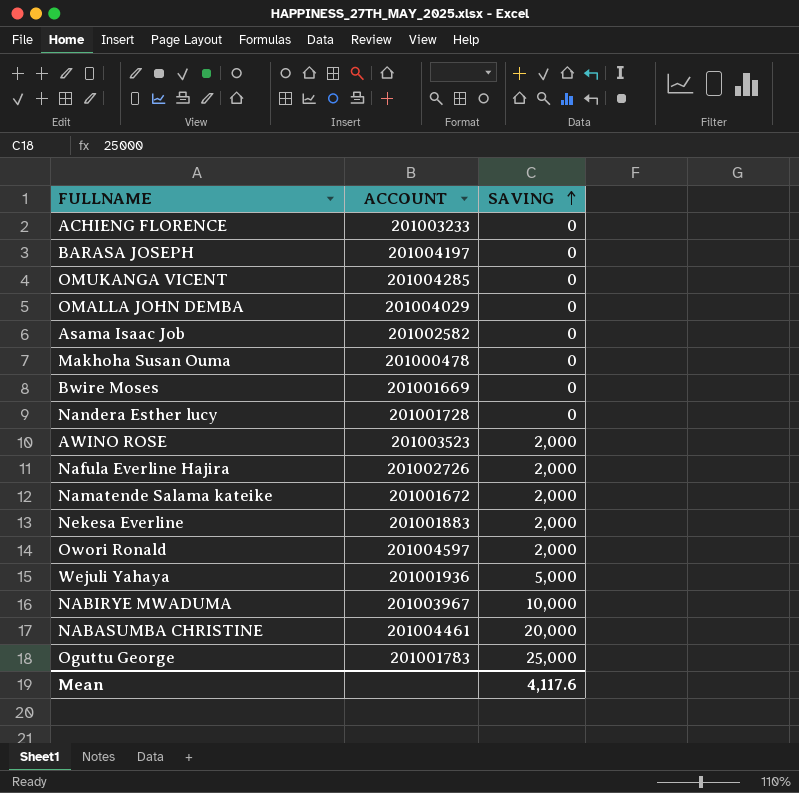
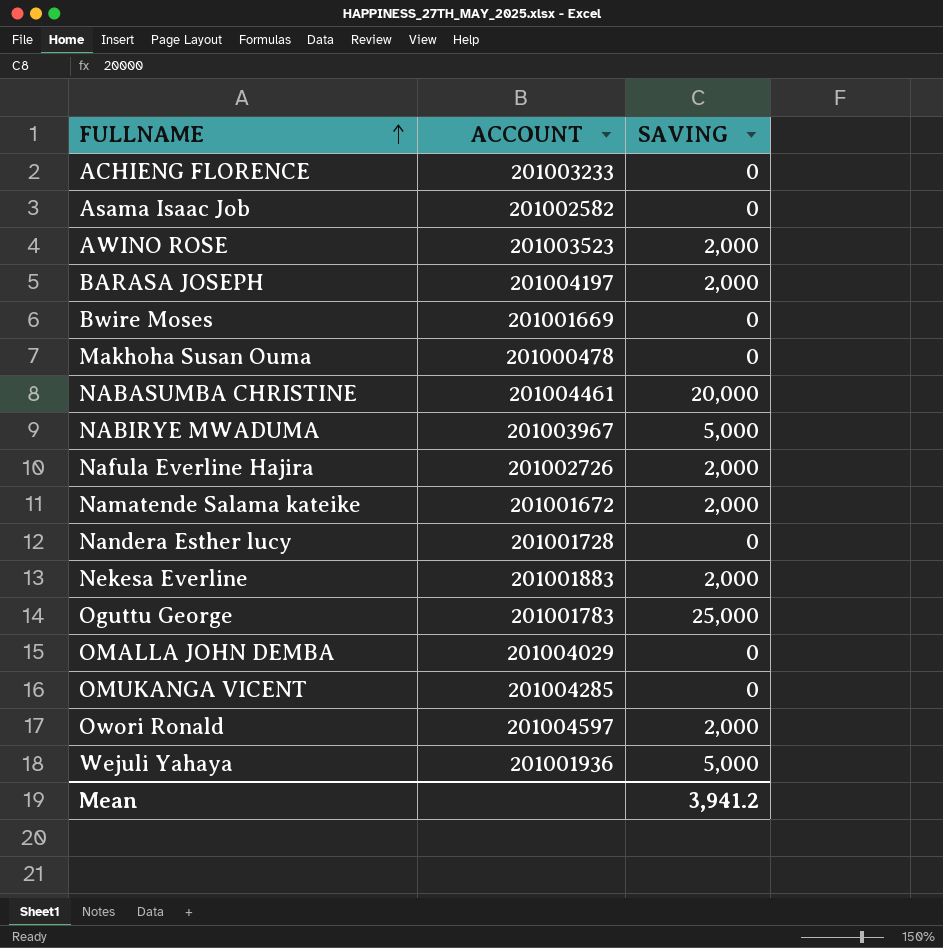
row order: SAVING ascending -> FULLNAME ascending
BARASA JOSEPH | SAVING: 0 -> 2,000
NABIRYE MWADUMA | SAVING: 10,000 -> 5,000
Mean | SAVING: 4,117.6 -> 3,941.2

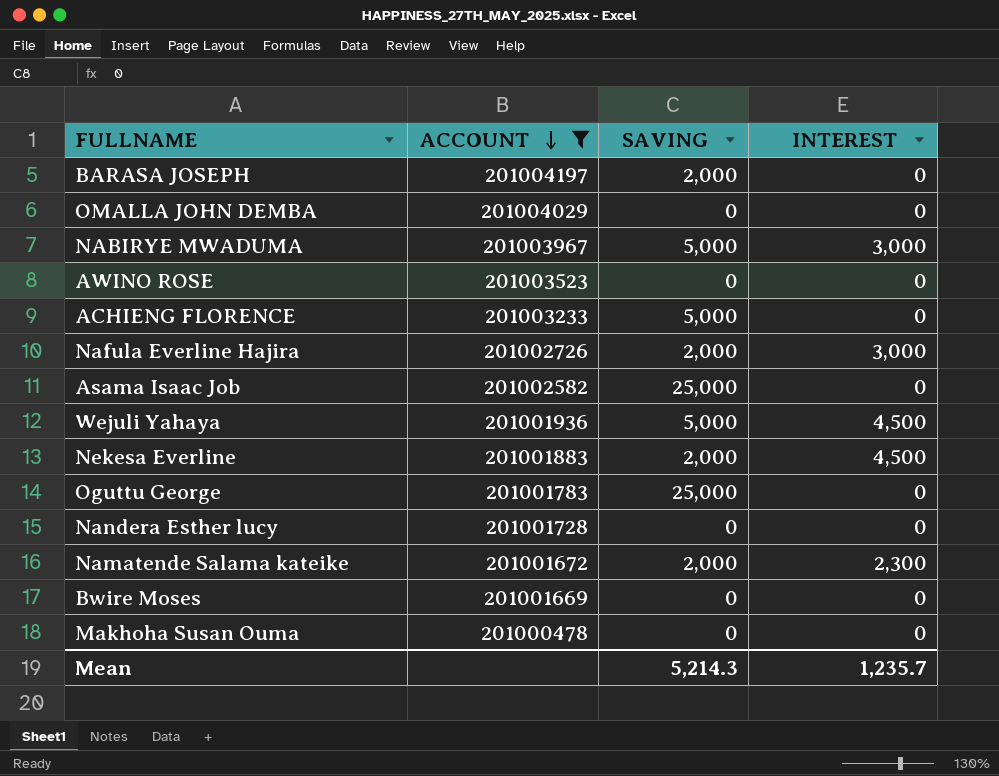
filter: none -> ACCOUNT <= 201004197
row order: FULLNAME ascending -> ACCOUNT descending
column INTEREST | position: none -> 4
AWINO ROSE | SAVING: 2,000 -> 0
ACHIENG FLORENCE | SAVING: 0 -> 5,000
Asama Isaac Job | SAVING: 0 -> 25,000
Mean | SAVING: 3,941.2 -> 5,214.3

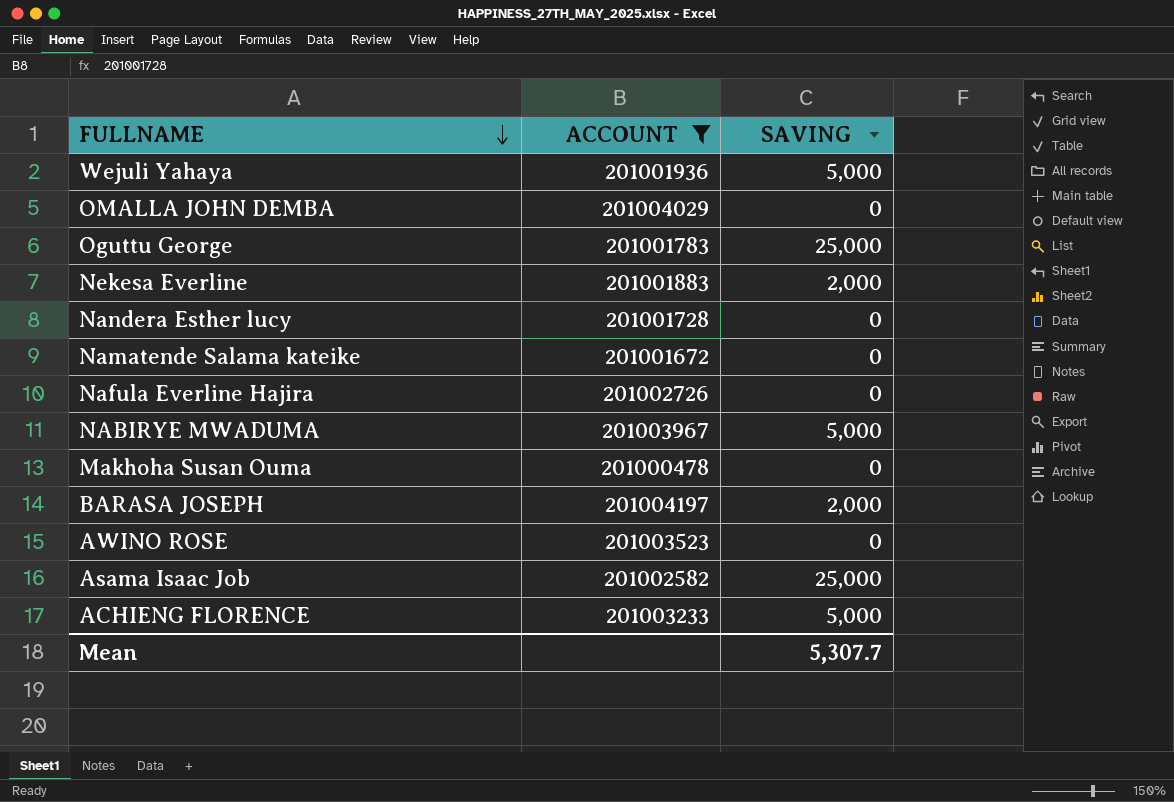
row order: ACCOUNT descending -> FULLNAME descending
column INTEREST | position: 4 -> none
row Bwire Moses: 201001669 | 0 | 0 -> none
Namatende Salama kateike | SAVING: 2,000 -> 0
Nafula Everline Hajira | SAVING: 2,000 -> 0
Mean | SAVING: 5,214.3 -> 5,307.7

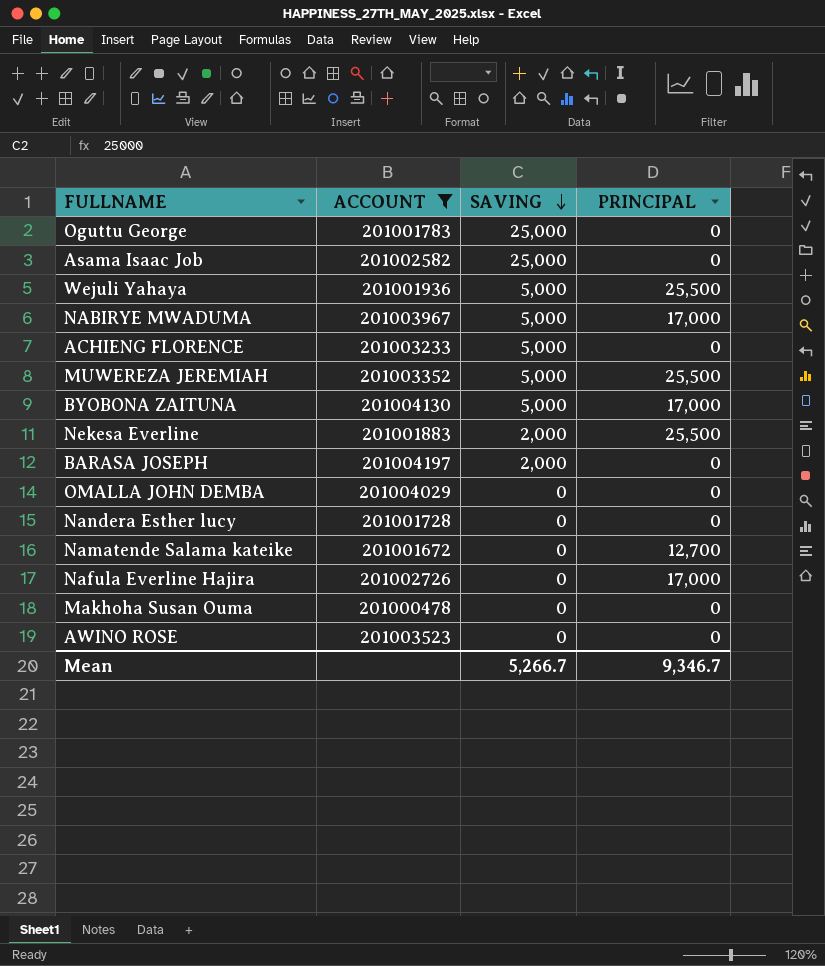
row order: FULLNAME descending -> SAVING descending
column PRINCIPAL | position: none -> 4
row MUWEREZA JEREMIAH: none -> 201003352 | 5,000 | 25,500
row BYOBONA ZAITUNA: none -> 201004130 | 5,000 | 17,000
Mean | SAVING: 5,307.7 -> 5,266.7

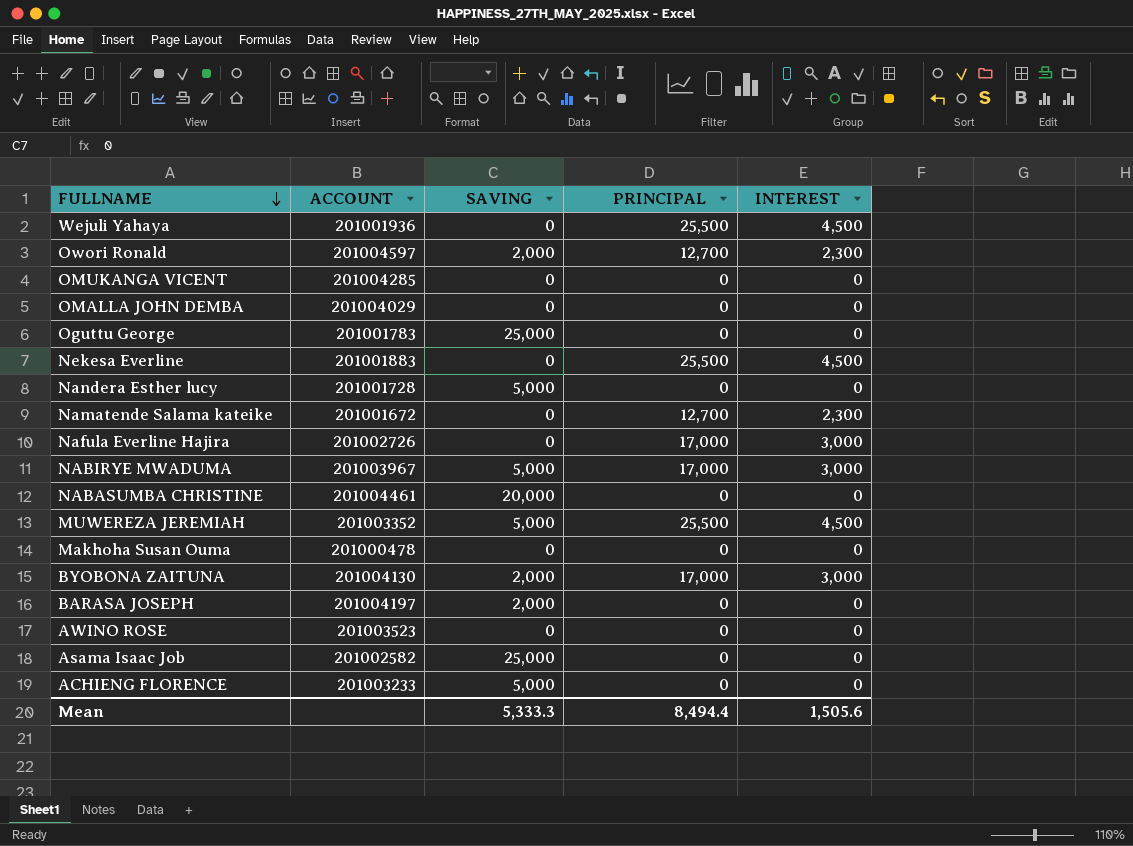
filter: ACCOUNT <= 201004197 -> none
row order: SAVING descending -> FULLNAME descending
column INTEREST | position: none -> 5
Wejuli Yahaya | SAVING: 5,000 -> 0
Nekesa Everline | SAVING: 2,000 -> 0
Nandera Esther lucy | SAVING: 0 -> 5,000
BYOBONA ZAITUNA | SAVING: 5,000 -> 2,000
Mean | SAVING: 5,266.7 -> 5,333.3
Mean | PRINCIPAL: 9,346.7 -> 8,494.4

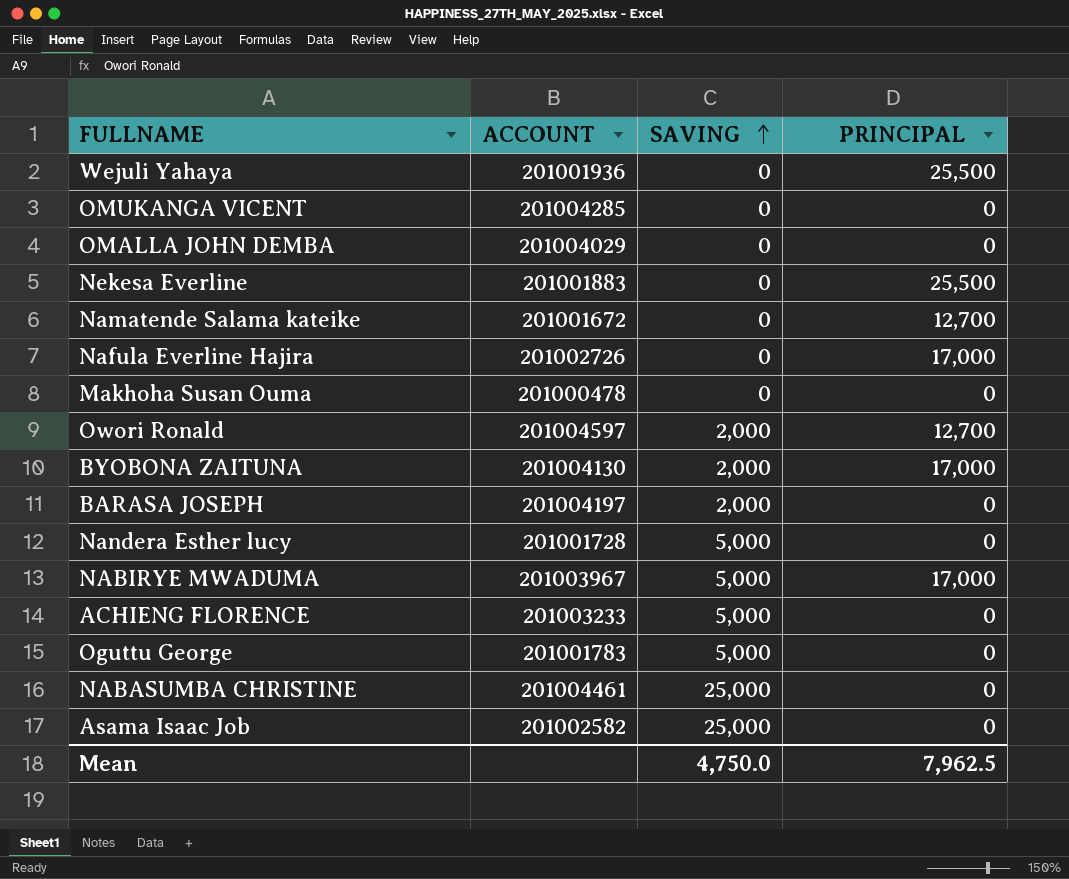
row order: FULLNAME descending -> SAVING ascending
column INTEREST | position: 5 -> none
row MUWEREZA JEREMIAH: 201003352 | 5,000 | 25,500 | 4,500 -> none
row AWINO ROSE: 201003523 | 0 | 0 | 0 -> none
Oguttu George | SAVING: 25,000 -> 5,000
NABASUMBA CHRISTINE | SAVING: 20,000 -> 25,000
Mean | SAVING: 5,333.3 -> 4,750.0
Mean | PRINCIPAL: 8,494.4 -> 7,962.5

